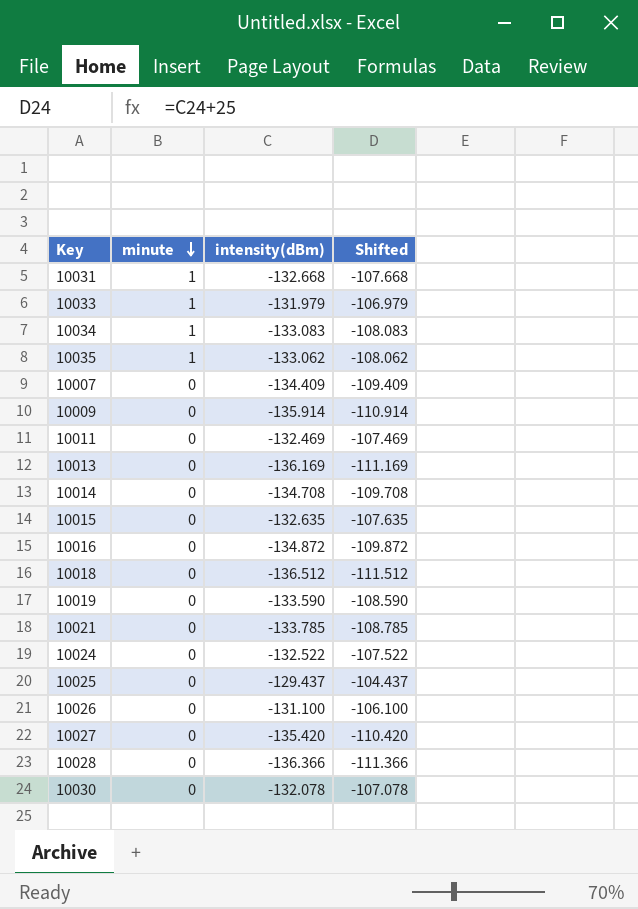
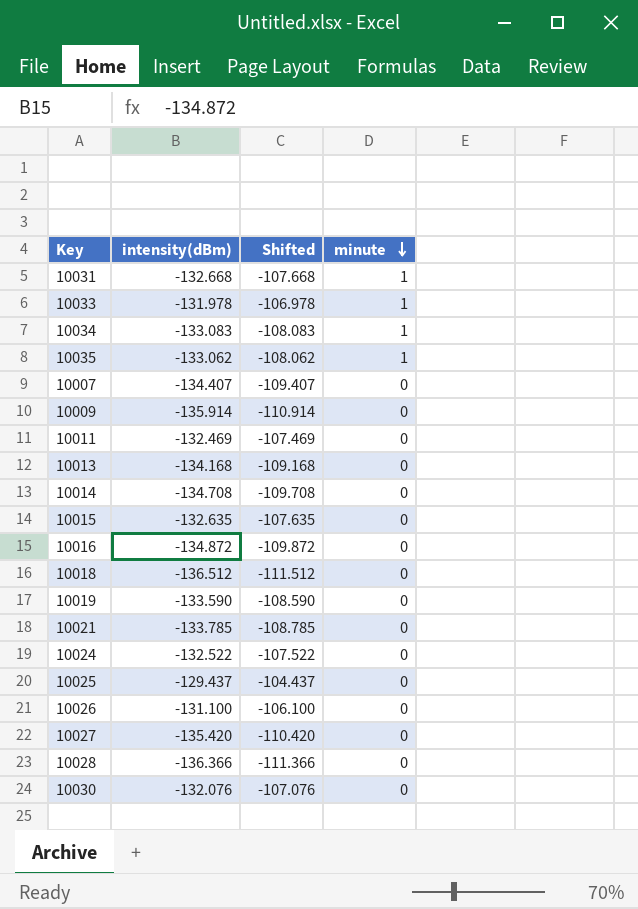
column minute | position: 2 -> 4
10033 | intensity(dBm): -131.979 -> -131.978
10033 | Shifted: -106.979 -> -106.978
10007 | intensity(dBm): -134.409 -> -134.407
10007 | Shifted: -109.409 -> -109.407
10013 | intensity(dBm): -136.169 -> -134.168
10013 | Shifted: -111.169 -> -109.168
10030 | intensity(dBm): -132.078 -> -132.076
10030 | Shifted: -107.078 -> -107.076

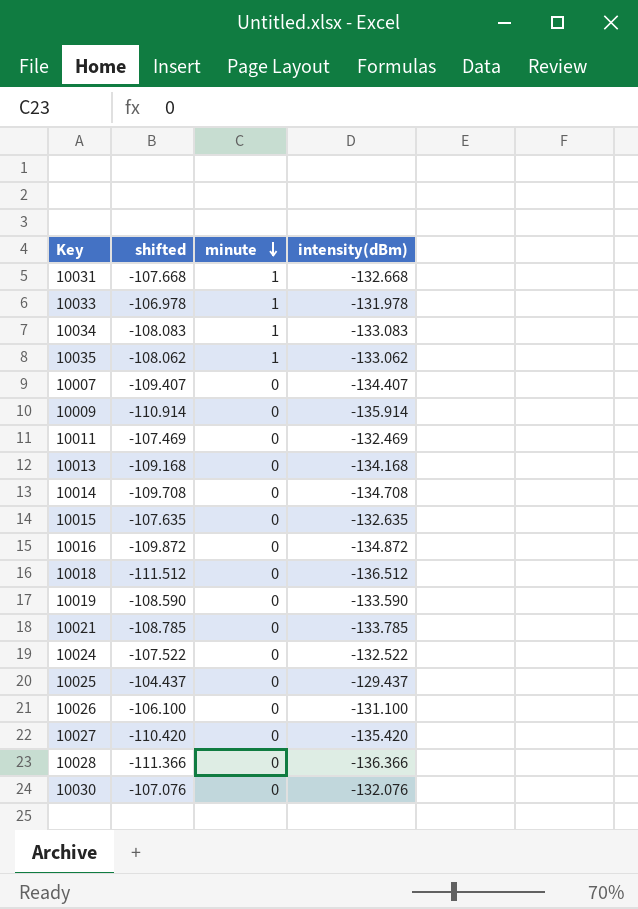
column name: Shifted -> shifted
column intensity(dBm) | position: 2 -> 4

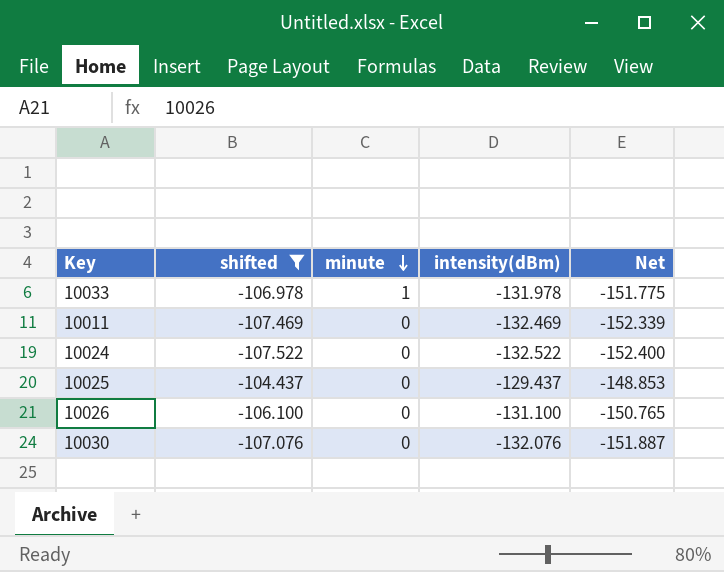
filter: none -> shifted >= -107.522
column Net | formula: none -> [intensity(dBm)] * 1.15

